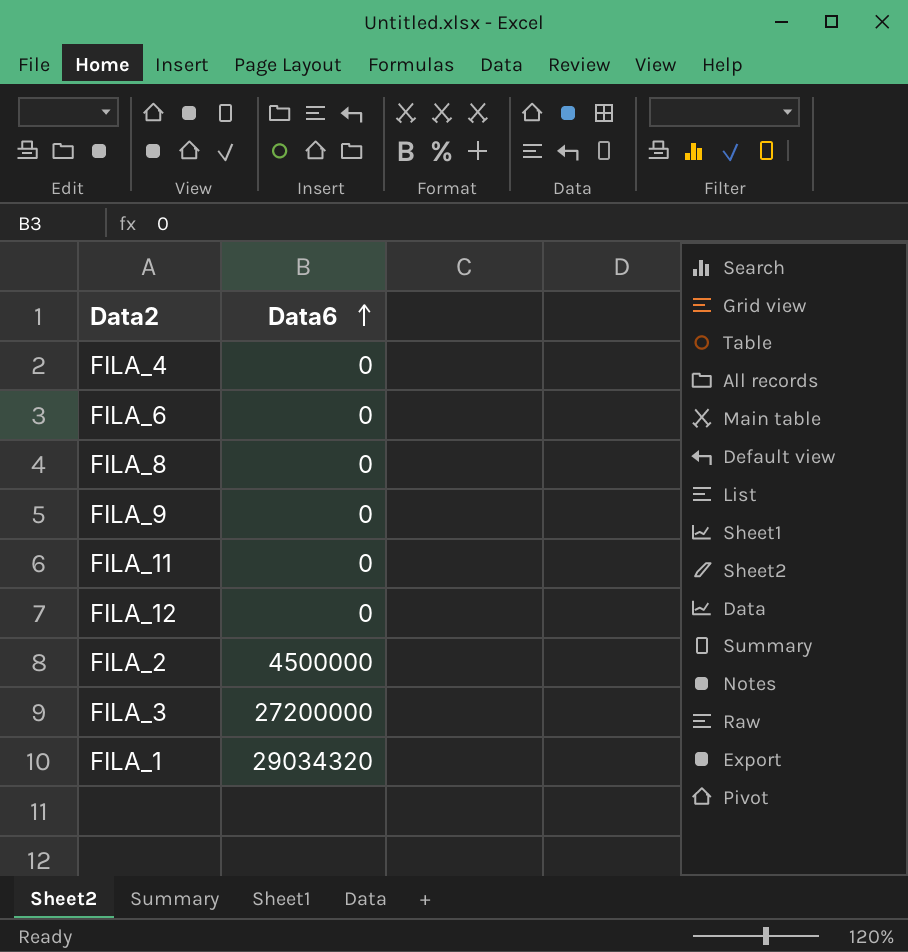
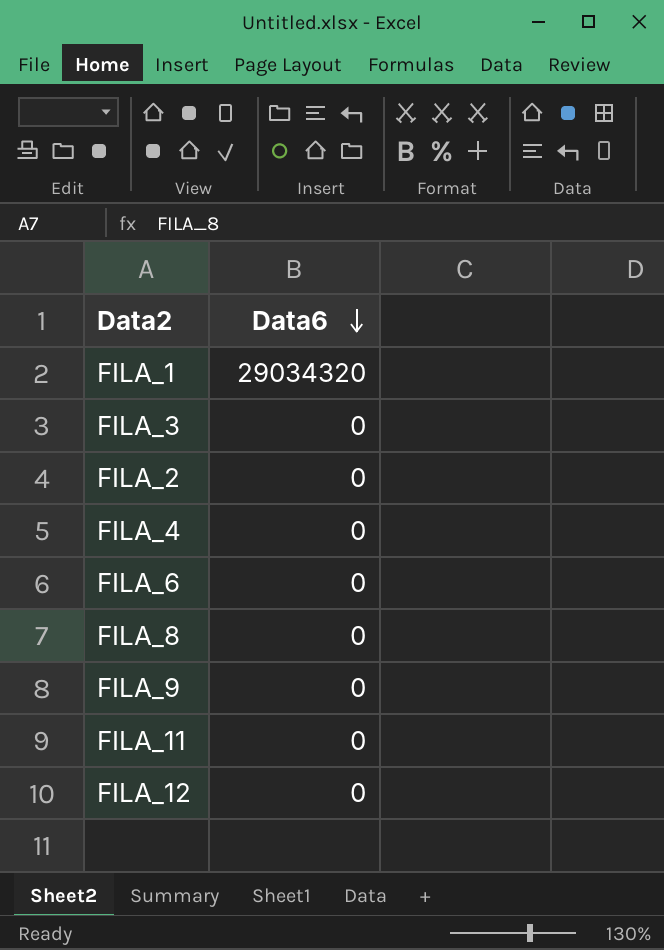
row order: Data6 ascending -> Data6 descending
FILA_3 | Data6: 27200000 -> 0
FILA_2 | Data6: 4500000 -> 0

